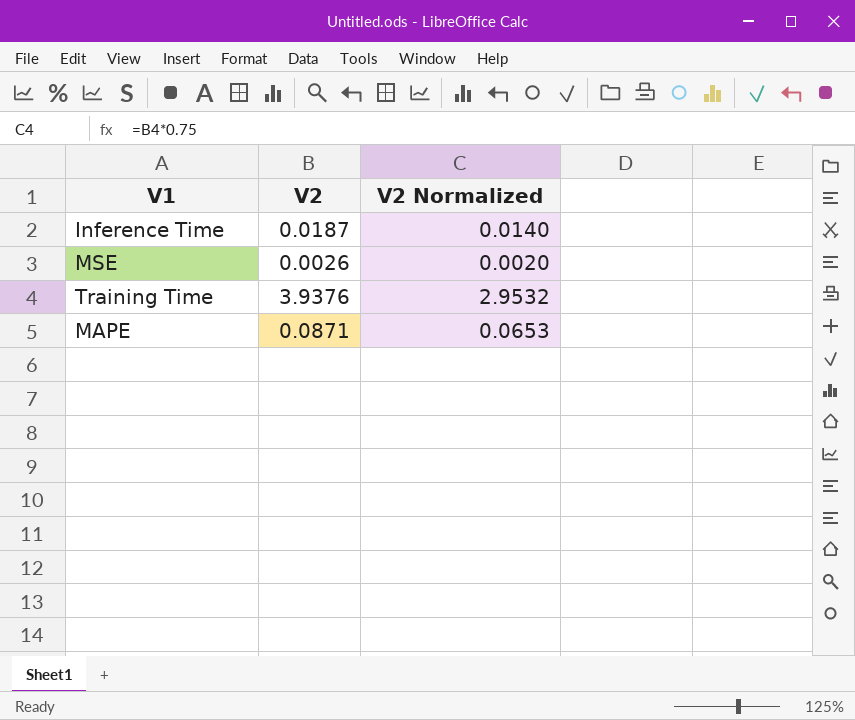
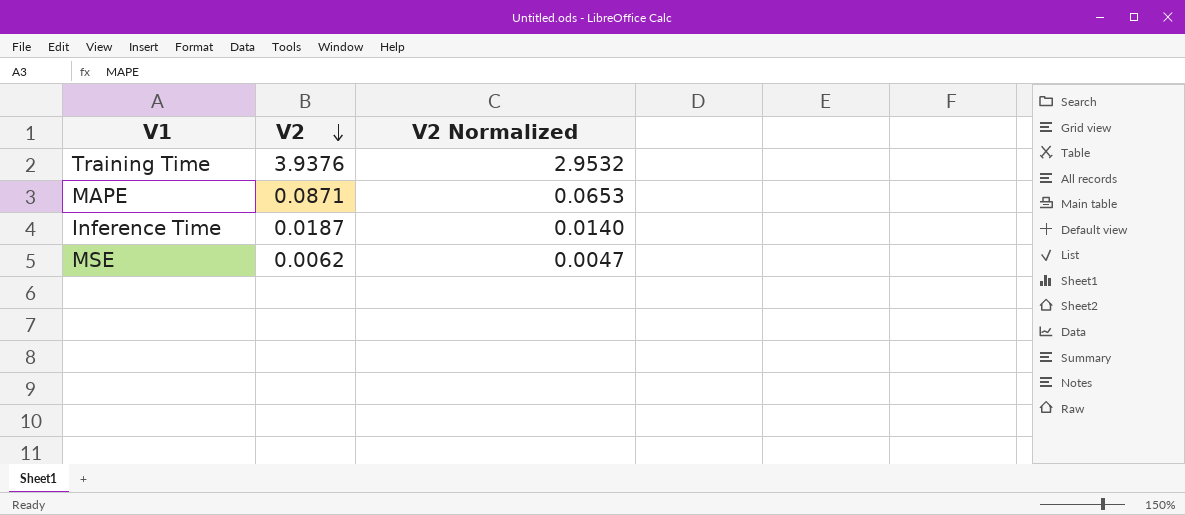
row order: none -> V2 descending
MSE | V2: 0.0026 -> 0.0062
MSE | V2 Normalized: 0.0020 -> 0.0047

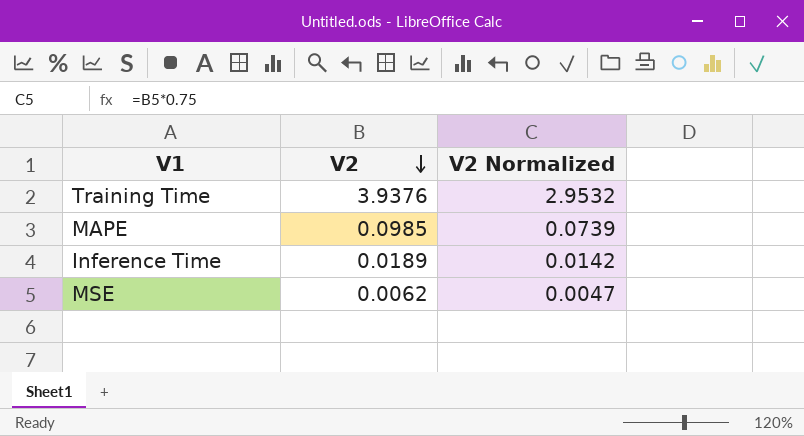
MAPE | V2: 0.0871 -> 0.0985
MAPE | V2 Normalized: 0.0653 -> 0.0739
Inference Time | V2: 0.0187 -> 0.0189
Inference Time | V2 Normalized: 0.0140 -> 0.0142

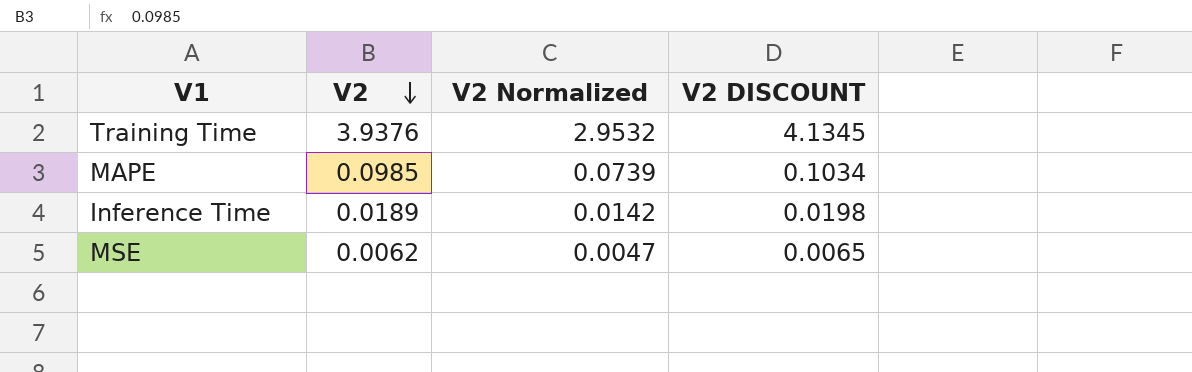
column V2 DISCOUNT | formula: none -> [V2] * 1.05

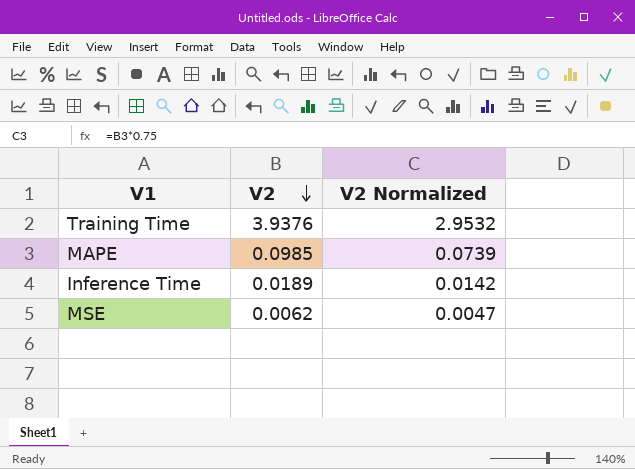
column V2 DISCOUNT | formula: [V2] * 1.05 -> none

